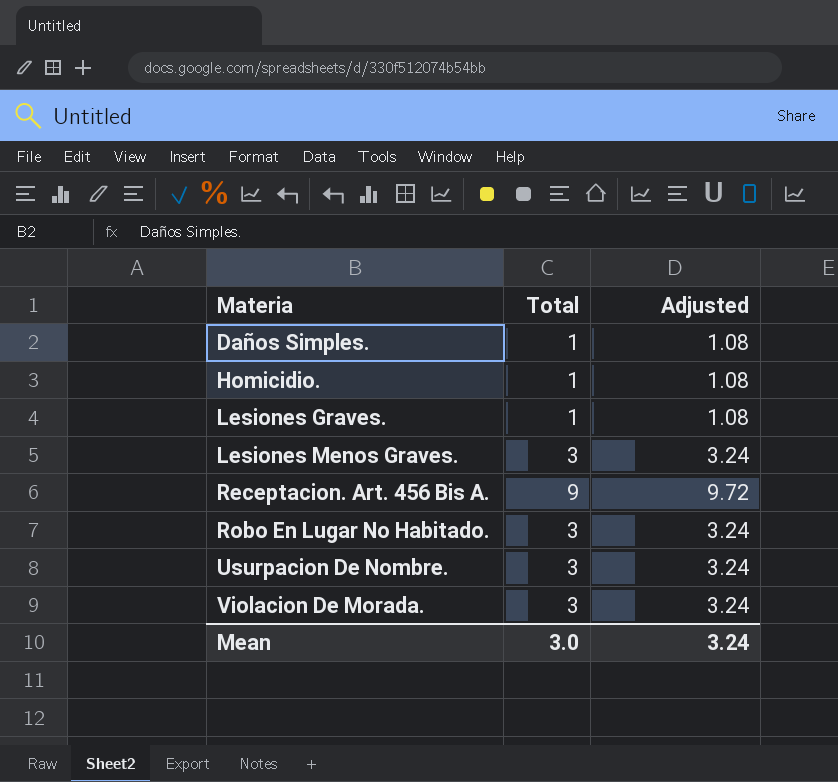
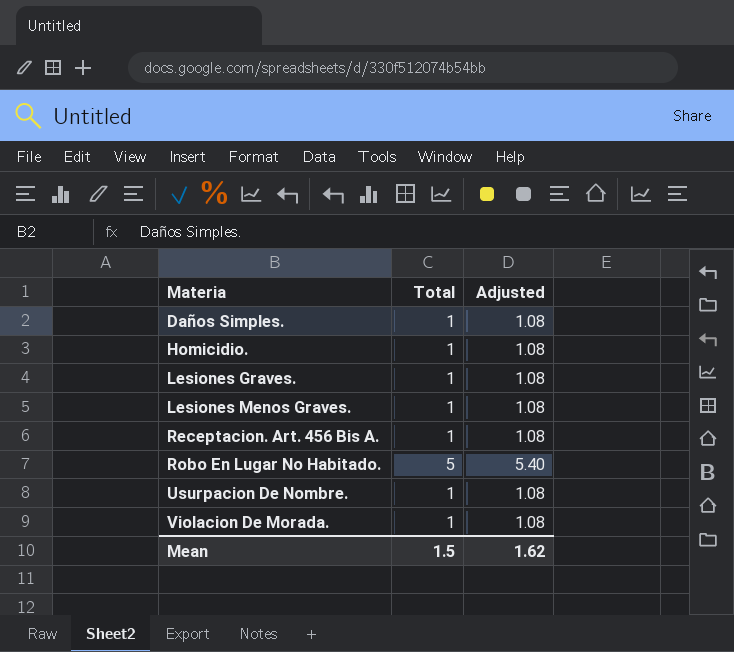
Lesiones Menos Graves. | Total: 3 -> 1
Lesiones Menos Graves. | Adjusted: 3.24 -> 1.08
Receptacion. Art. 456 Bis A. | Total: 9 -> 1
Receptacion. Art. 456 Bis A. | Adjusted: 9.72 -> 1.08
Robo En Lugar No Habitado. | Total: 3 -> 5
Robo En Lugar No Habitado. | Adjusted: 3.24 -> 5.40
Usurpacion De Nombre. | Total: 3 -> 1
Usurpacion De Nombre. | Adjusted: 3.24 -> 1.08
Violacion De Morada. | Total: 3 -> 1
Violacion De Morada. | Adjusted: 3.24 -> 1.08
Mean | Total: 3.0 -> 1.5
Mean | Adjusted: 3.24 -> 1.62

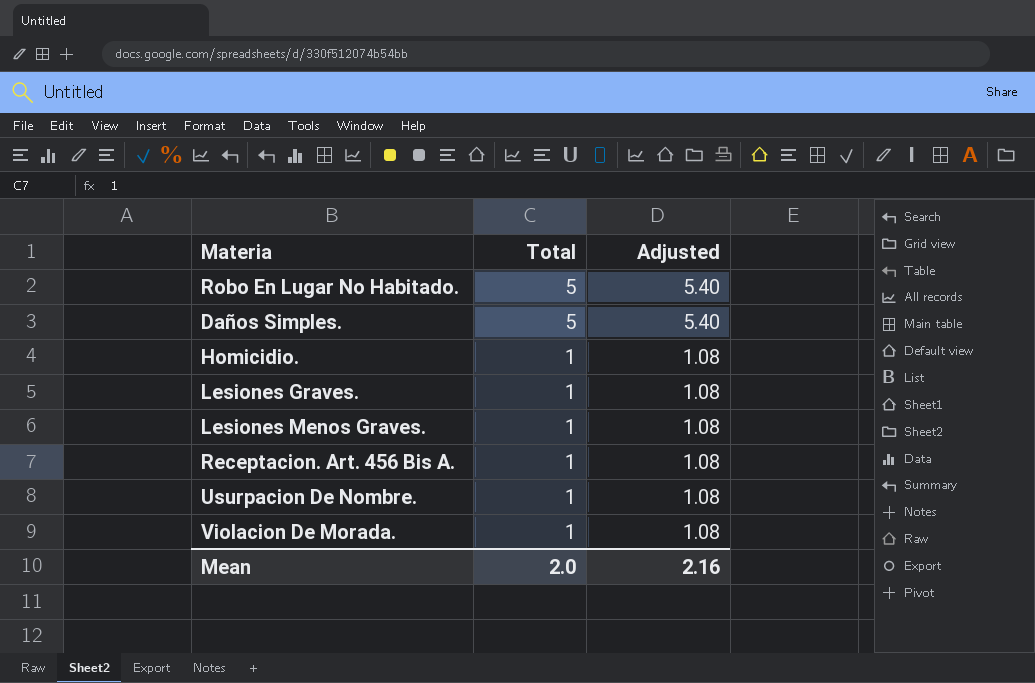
row order: Materia ascending -> Total descending
Daños Simples. | Total: 1 -> 5
Daños Simples. | Adjusted: 1.08 -> 5.40
Mean | Total: 1.5 -> 2.0
Mean | Adjusted: 1.62 -> 2.16

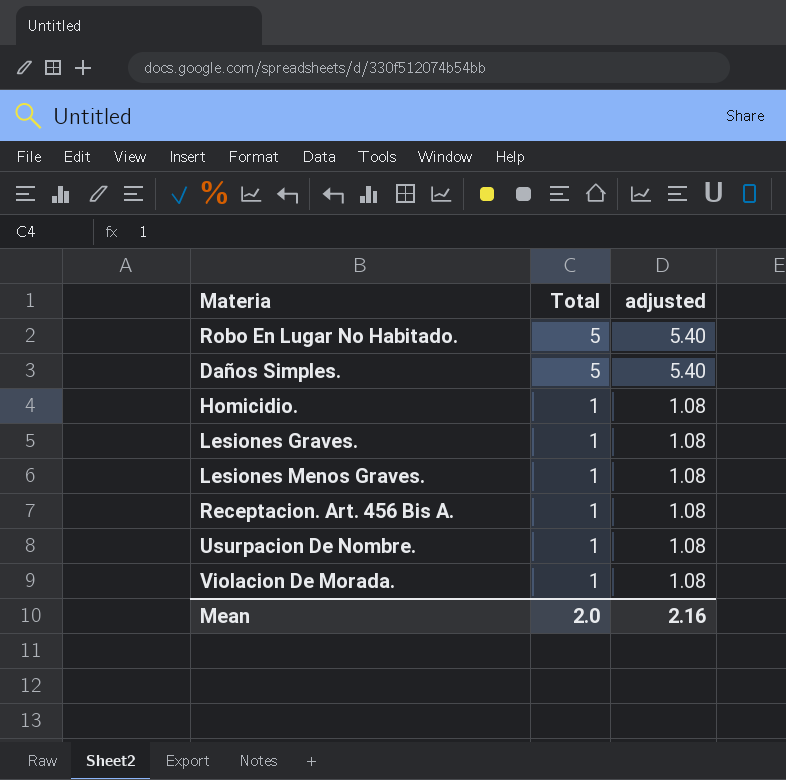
column name: Adjusted -> adjusted

